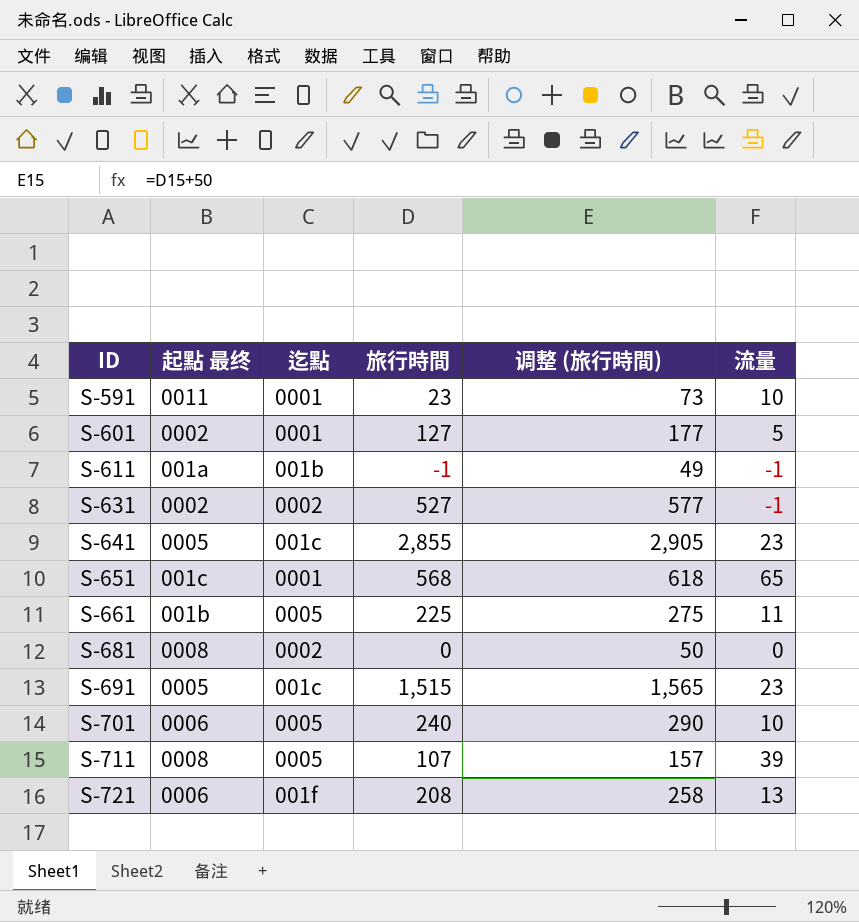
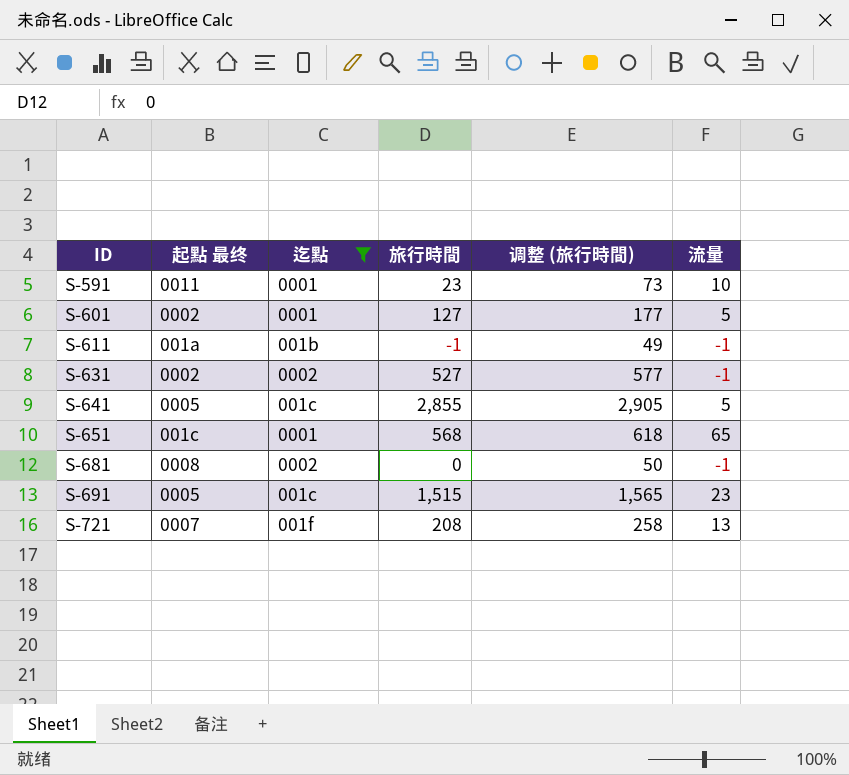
filter: none -> 迄點 != 0005
S-641 | 流量: 23 -> 5
S-681 | 流量: 0 -> -1
S-721 | 起點 最终: 0006 -> 0007

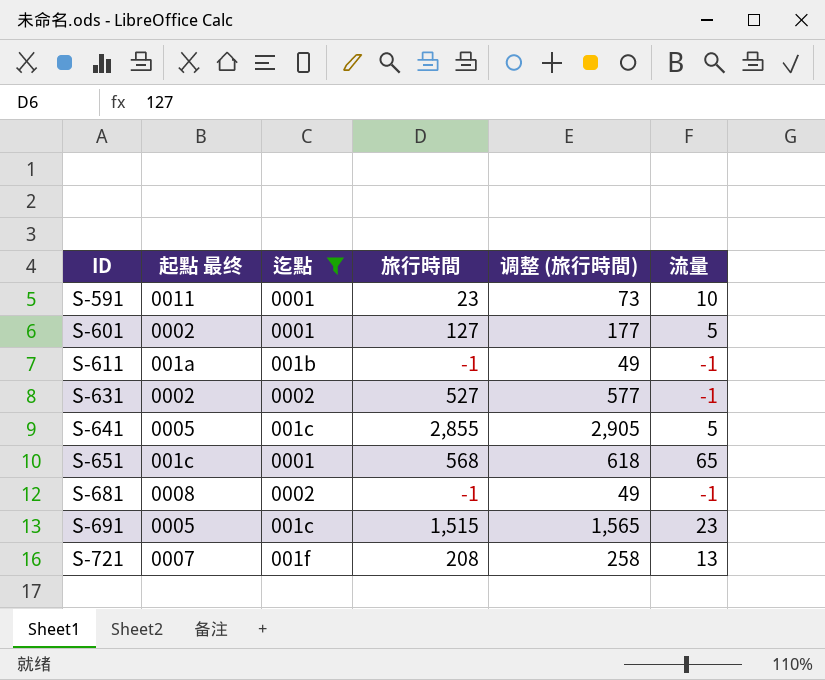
S-681 | 旅行時間: 0 -> -1
S-681 | 调整 (旅行時間): 50 -> 49

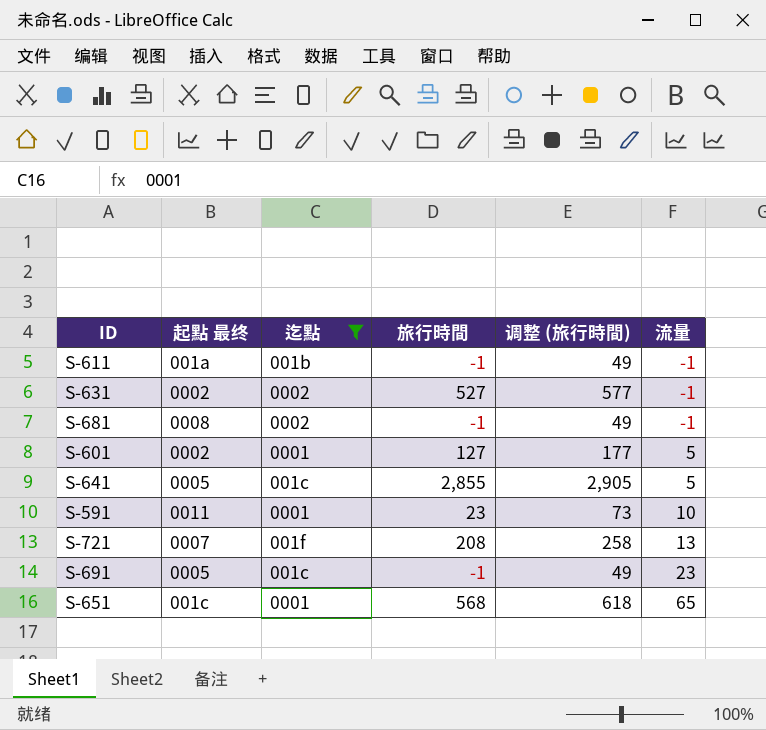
row order: ID ascending -> 流量 ascending
S-691 | 旅行時間: 1,515 -> -1
S-691 | 调整 (旅行時間): 1,565 -> 49

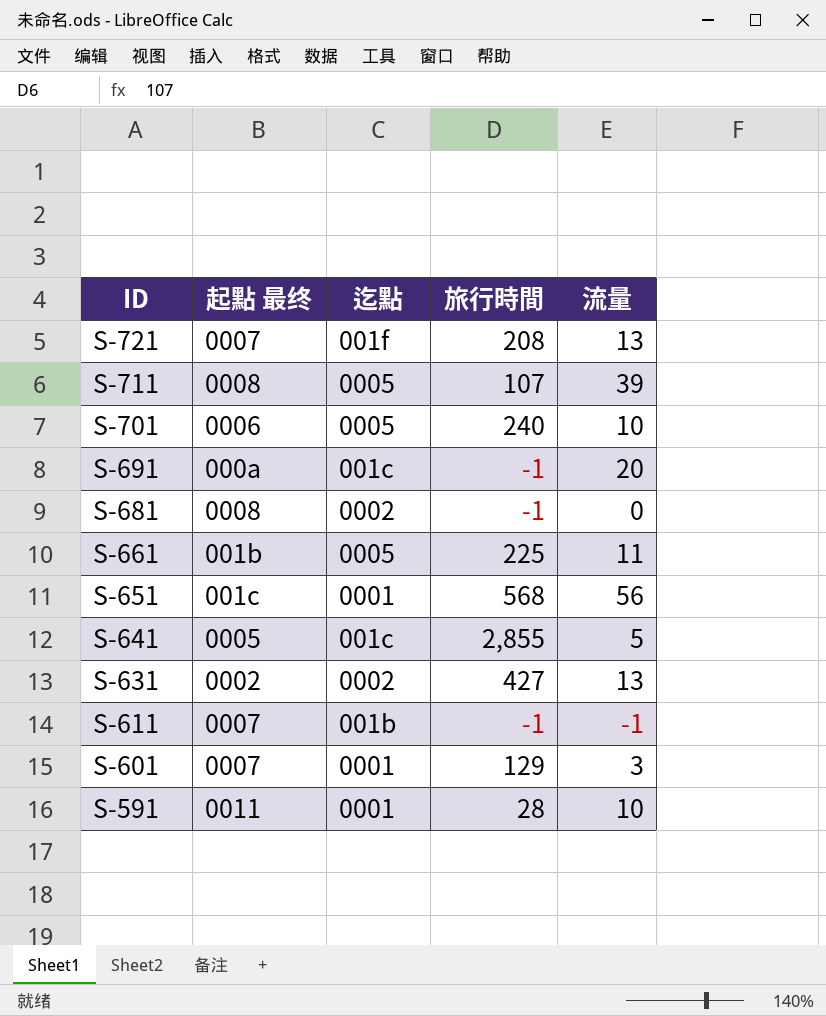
filter: 迄點 != 0005 -> none
row order: 流量 ascending -> ID descending
column 调整 (旅行時間) | formula: [旅行時間] + 50 -> none
S-691 | 起點 最终: 0005 -> 000a
S-691 | 流量: 23 -> 20
S-681 | 流量: -1 -> 0
S-651 | 流量: 65 -> 56
S-631 | 旅行時間: 527 -> 427
S-631 | 流量: -1 -> 13
S-611 | 起點 最终: 001a -> 0007
S-601 | 起點 最终: 0002 -> 0007
S-601 | 旅行時間: 127 -> 129
S-601 | 流量: 5 -> 3
S-591 | 旅行時間: 23 -> 28

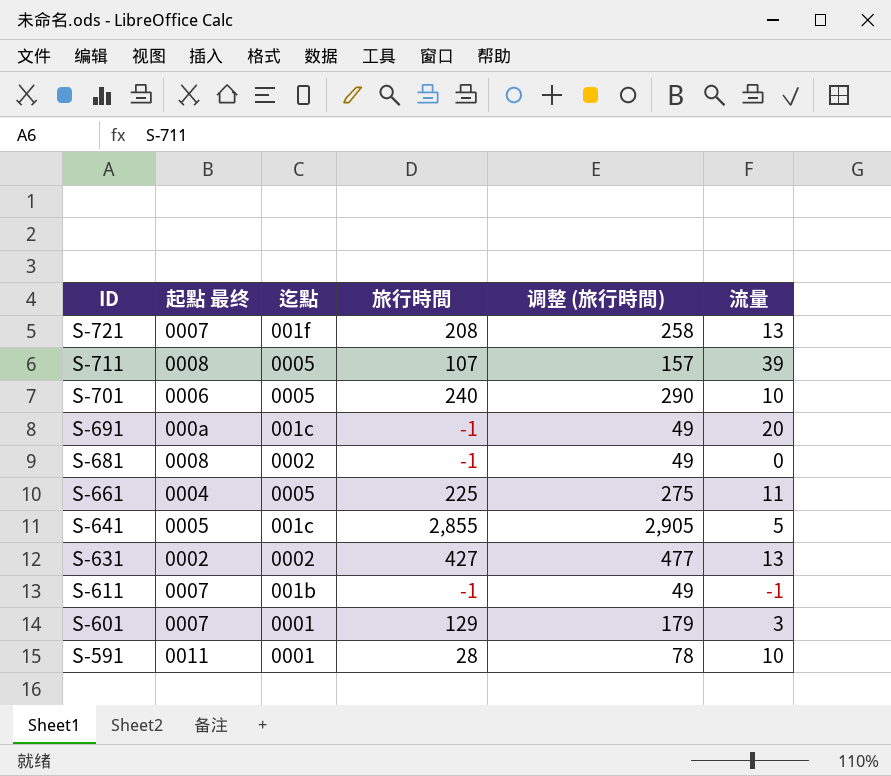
column 调整 (旅行時間) | formula: none -> [旅行時間] + 50
row S-651: 001c | 0001 | 568 | 56 -> none
S-661 | 起點 最终: 001b -> 0004

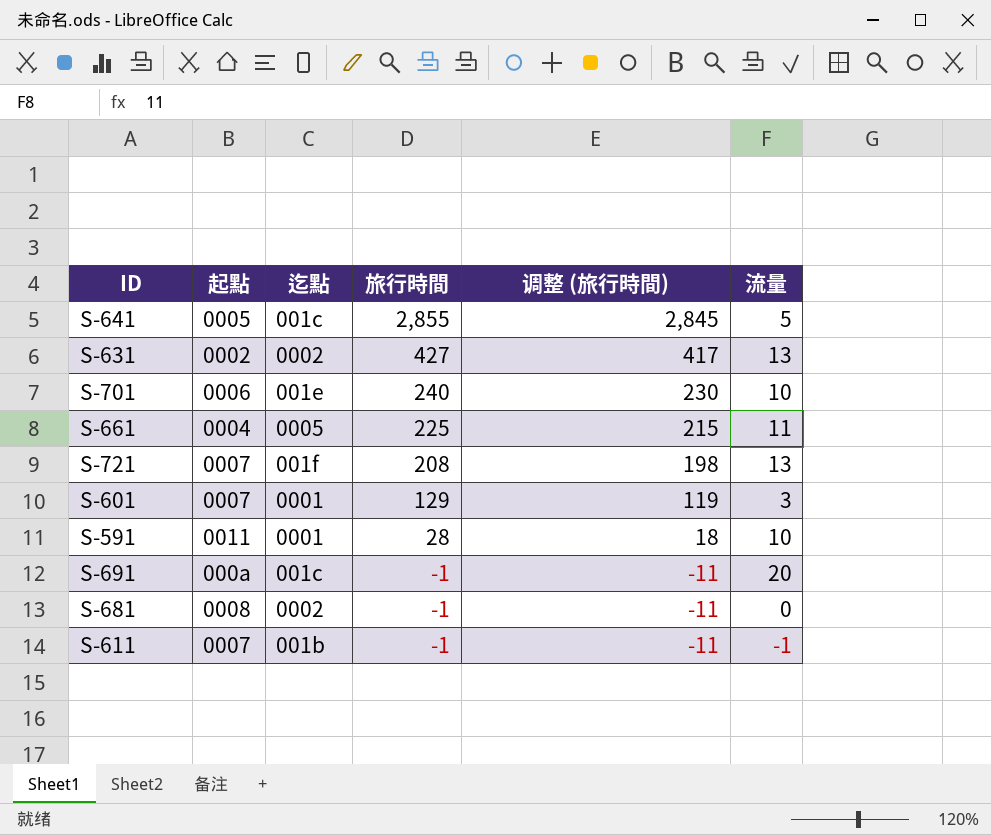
row order: ID descending -> 旅行時間 descending
column name: 起點 最终 -> 起點
column 调整 (旅行時間) | formula: [旅行時間] + 50 -> [旅行時間] - 10
row S-711: 0008 | 0005 | 107 | 157 | 39 -> none
S-701 | 迄點: 0005 -> 001e

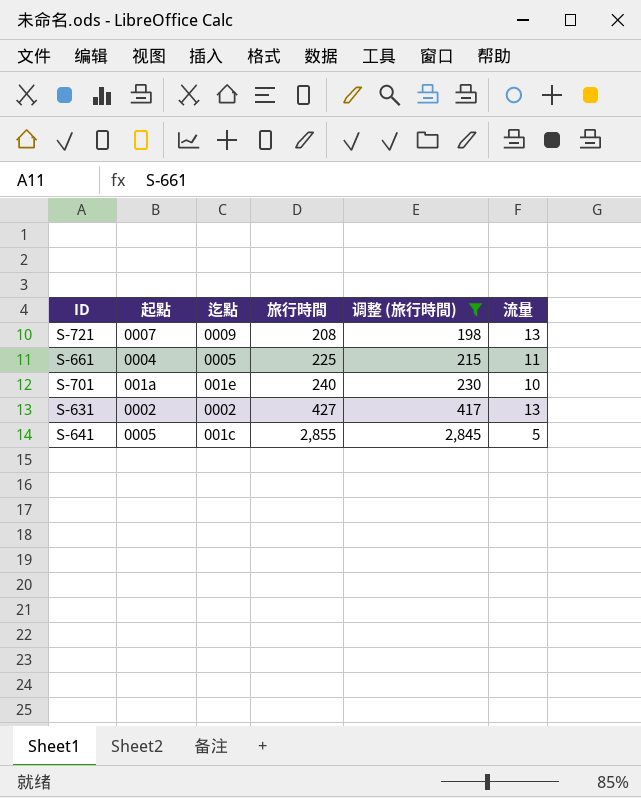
filter: none -> 调整 (旅行時間) >= 198
row order: 旅行時間 descending -> 旅行時間 ascending
S-721 | 迄點: 001f -> 0009
S-701 | 起點: 0006 -> 001a

